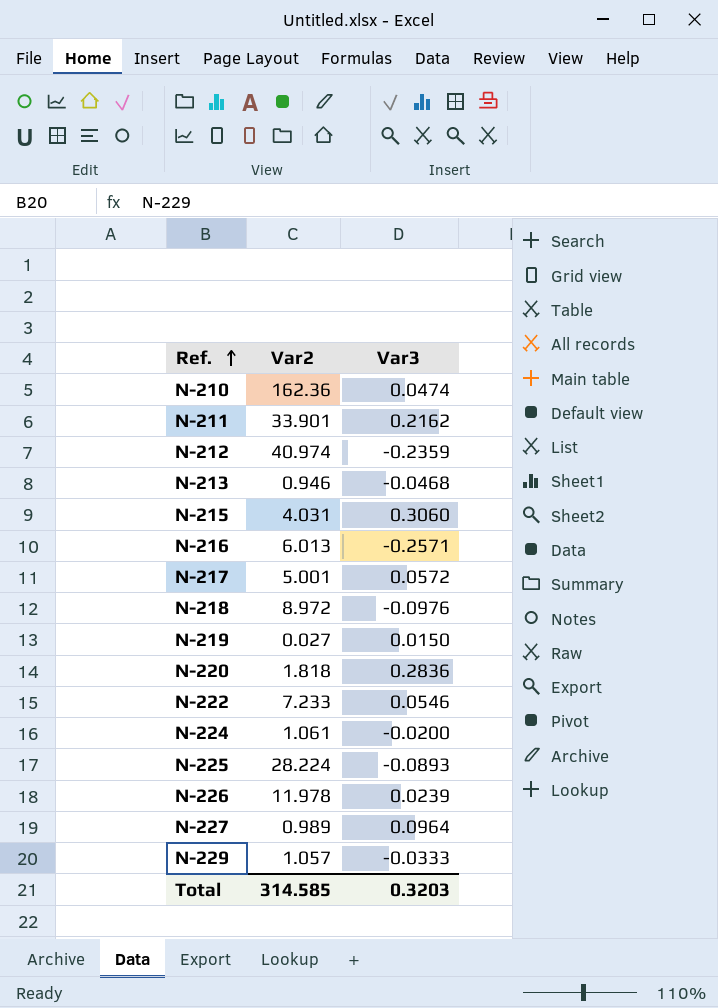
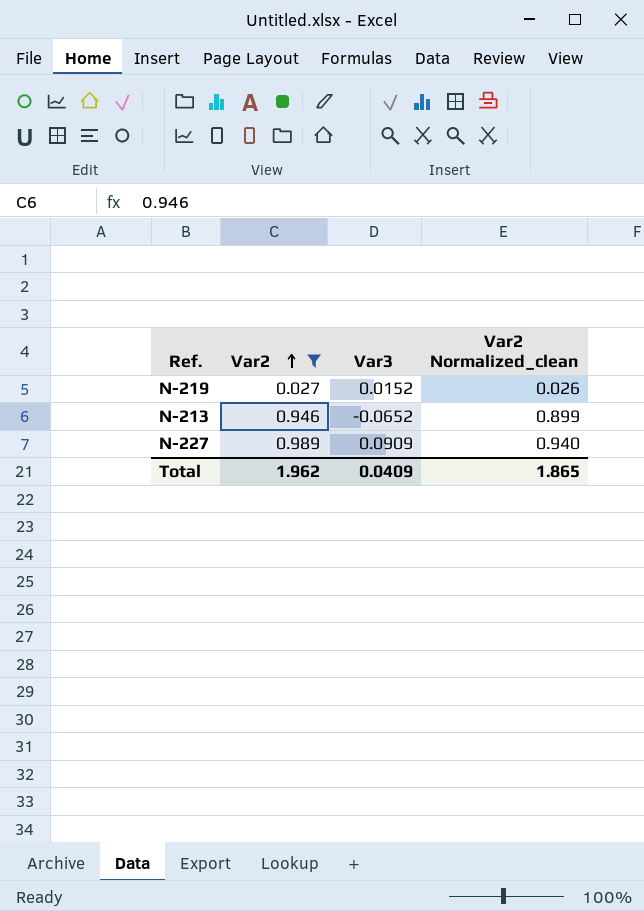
filter: none -> Var2 <= 0.989
row order: Ref. ascending -> Var2 ascending
column Var2 Normalized_clean | formula: none -> [Var2] * 0.95
N-219 | Var3: 0.0150 -> 0.0152
N-213 | Var3: -0.0468 -> -0.0652
N-227 | Var3: 0.0964 -> 0.0909
Total | Var2: 314.585 -> 1.962
Total | Var3: 0.3203 -> 0.0409

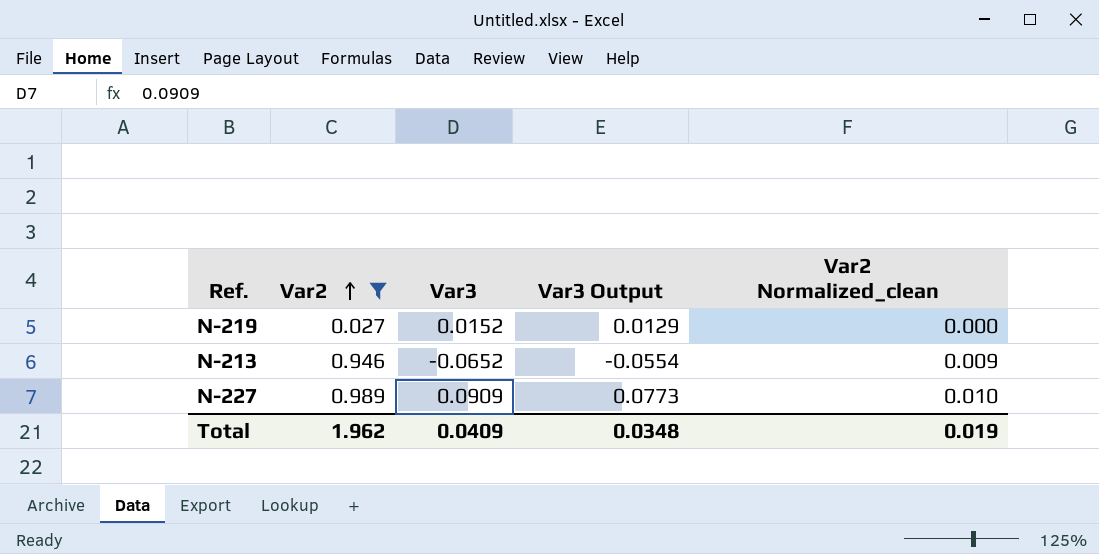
column Var3 Output | formula: none -> [Var3] * 0.85
column Var2 Normalized_clean | formula: [Var2] * 0.95 -> [Var2] * 0.01
Total | Var2 Normalized_clean: 1.865 -> 0.019

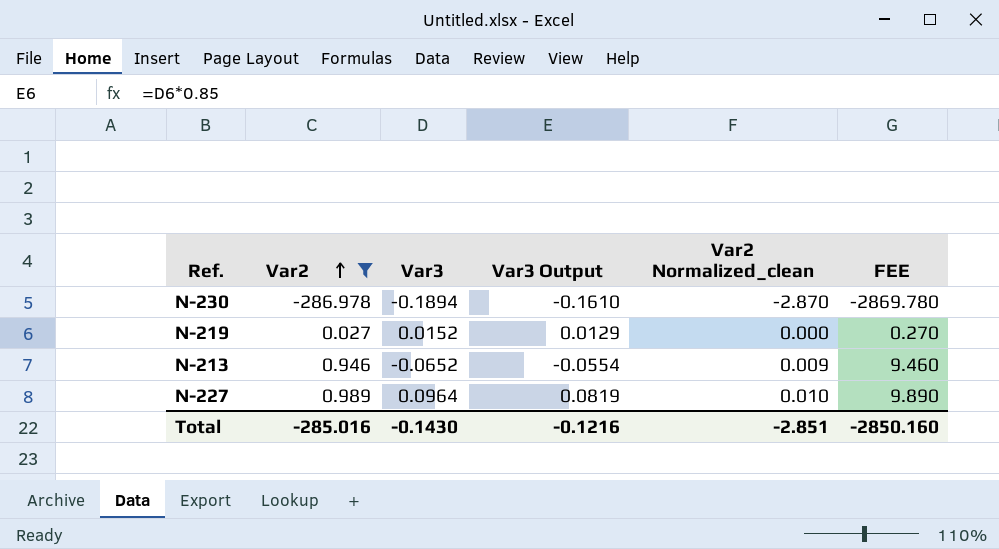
column FEE | formula: none -> [Var2] * 10
row N-230: none -> -286.978 | -0.1894 | -0.1610 | -2.870 | -2869.780
N-227 | Var3: 0.0909 -> 0.0964
N-227 | Var3 Output: 0.0773 -> 0.0819
Total | Var2: 1.962 -> -285.016
Total | Var3: 0.0409 -> -0.1430
Total | Var3 Output: 0.0348 -> -0.1216
Total | Var2 Normalized_clean: 0.019 -> -2.851

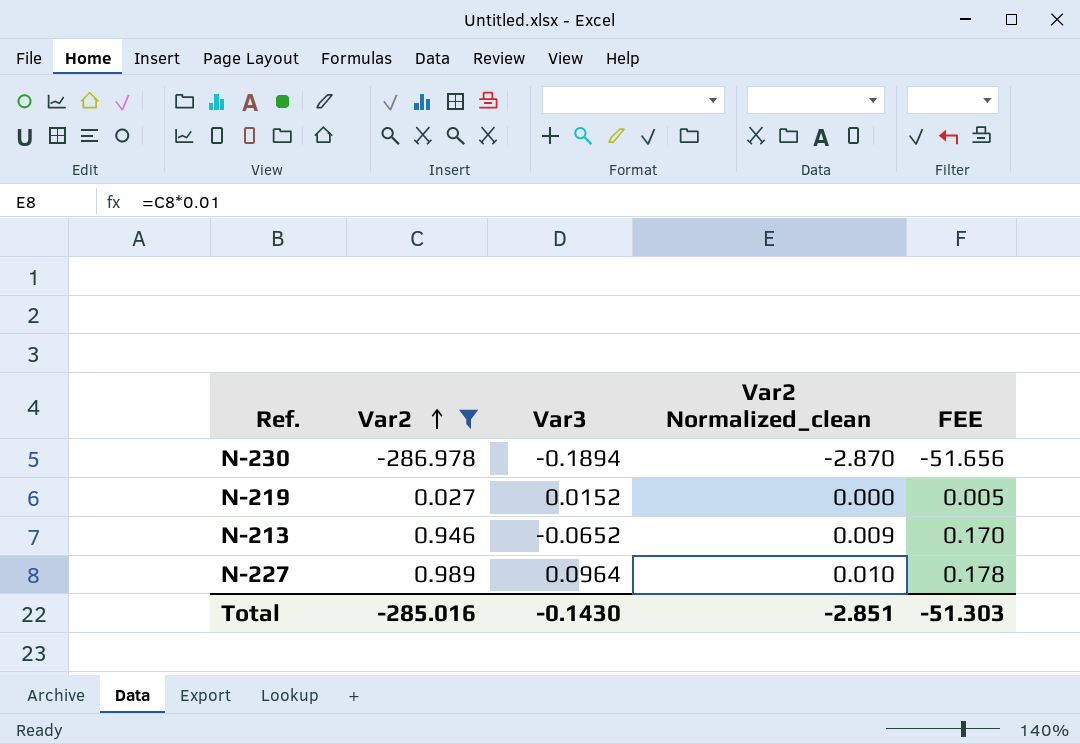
column Var3 Output | formula: [Var3] * 0.85 -> none
column FEE | formula: [Var2] * 10 -> [Var2] * 0.18
Total | FEE: -2850.160 -> -51.303

